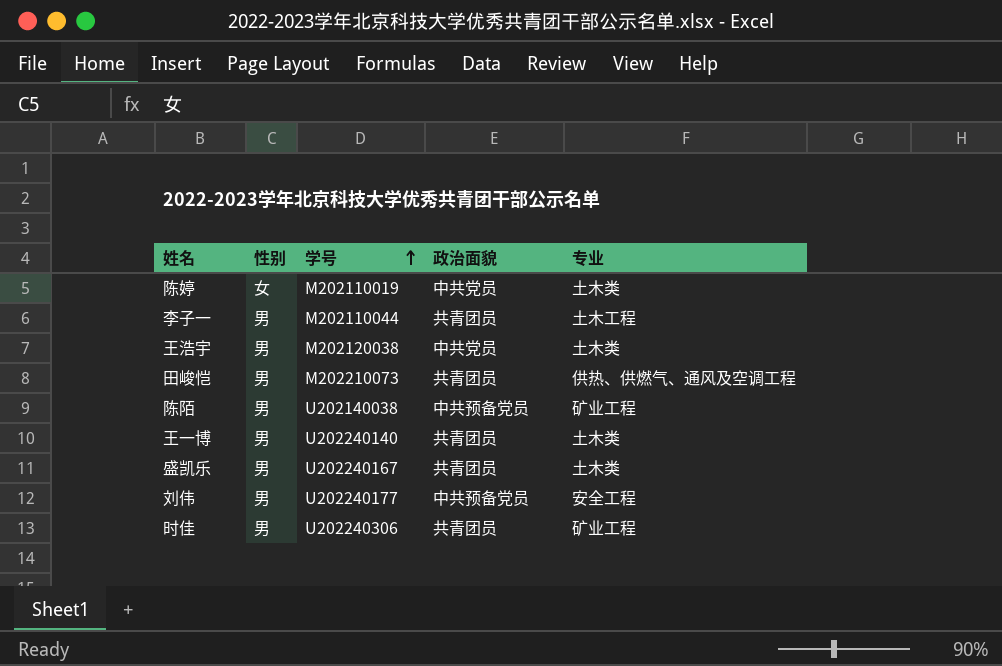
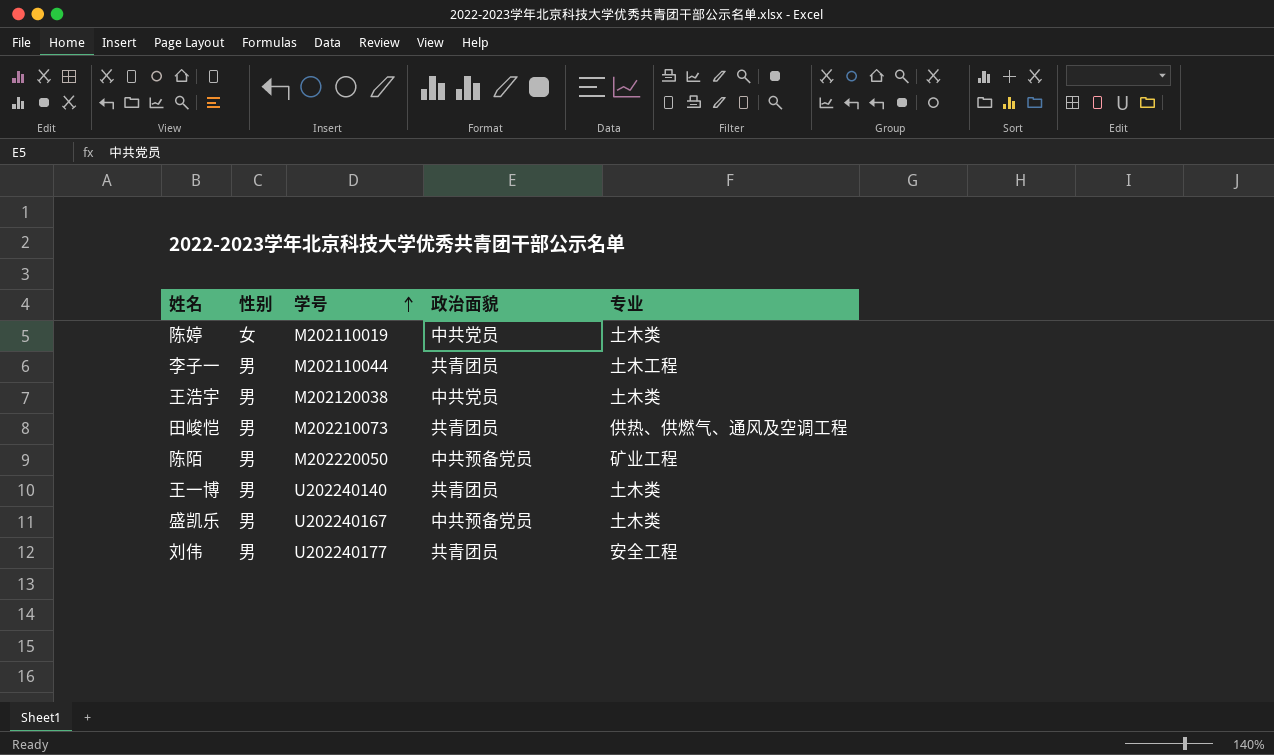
row 时佳: 男 | U202240306 | 共青团员 | 矿业工程 -> none
陈陌 | 学号: U202140038 -> M202220050
盛凯乐 | 政治面貌: 共青团员 -> 中共预备党员
刘伟 | 政治面貌: 中共预备党员 -> 共青团员

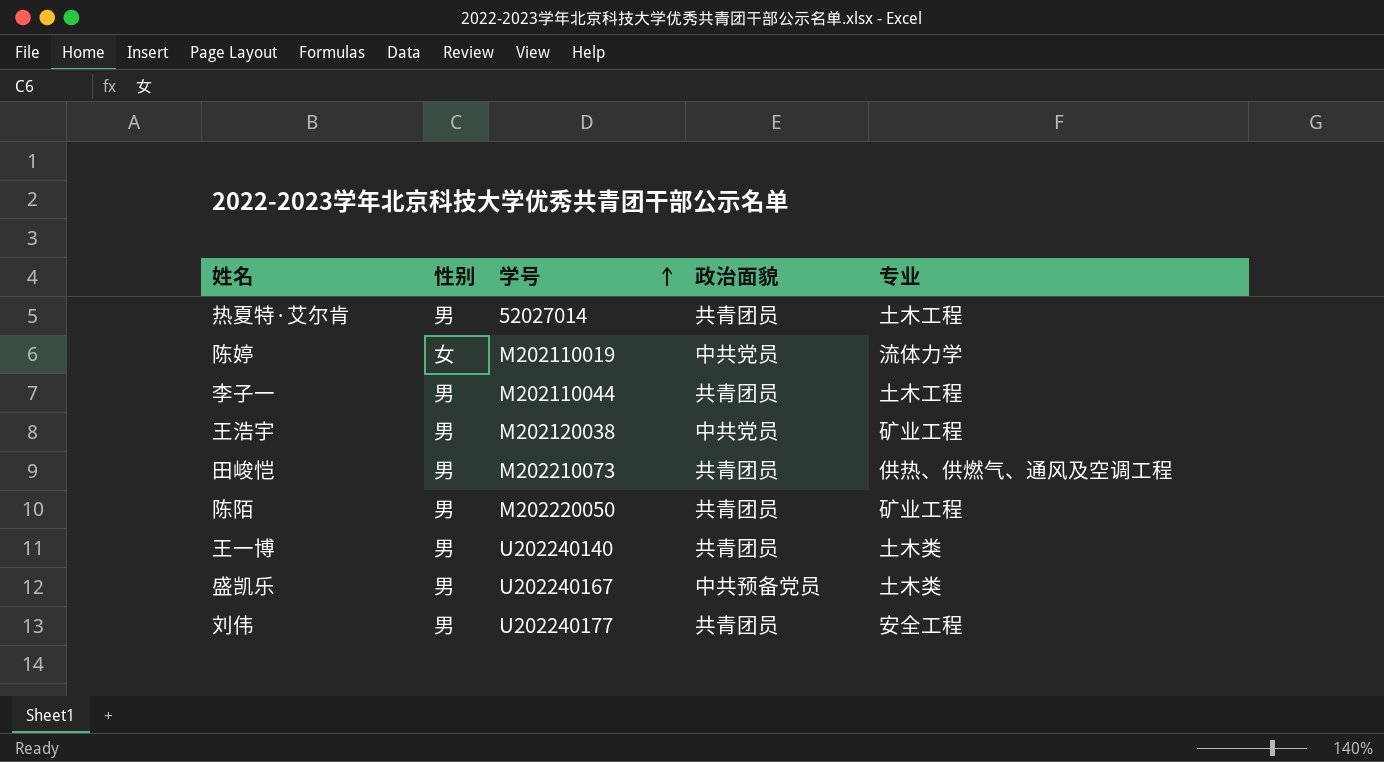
row 热夏特·艾尔肯: none -> 男 | 52027014 | 共青团员 | 土木工程
陈婷 | 专业: 土木类 -> 流体力学
王浩宇 | 专业: 土木类 -> 矿业工程
陈陌 | 政治面貌: 中共预备党员 -> 共青团员

